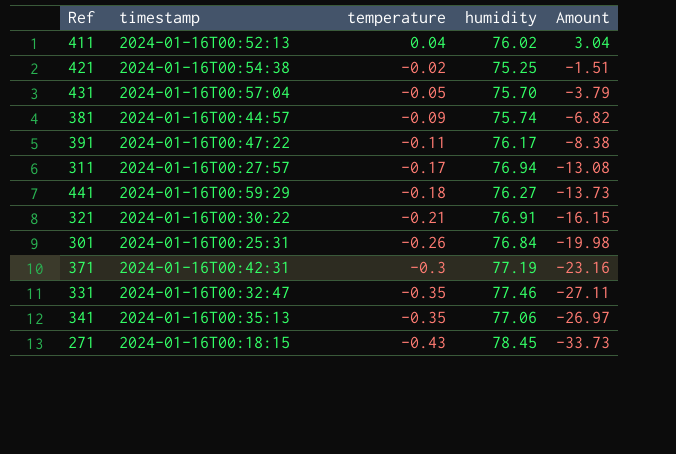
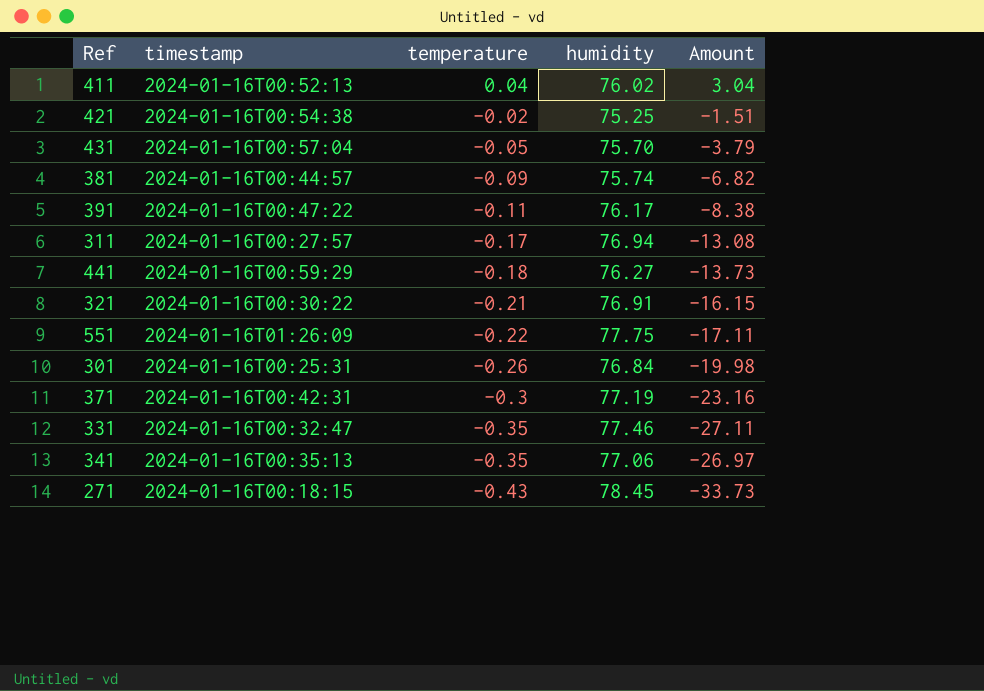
row 551: none -> 2024-01-16T01:26:09 | -0.22 | 77.75 | -17.11

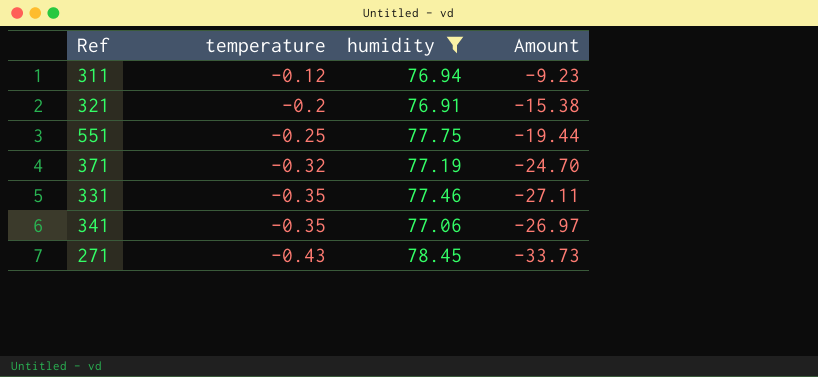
filter: none -> humidity >= 76.91
column timestamp | position: 2 -> none
311 | temperature: -0.17 -> -0.12
311 | Amount: -13.08 -> -9.23
321 | temperature: -0.21 -> -0.2
321 | Amount: -16.15 -> -15.38
551 | temperature: -0.22 -> -0.25
551 | Amount: -17.11 -> -19.44
371 | temperature: -0.3 -> -0.32
371 | Amount: -23.16 -> -24.70

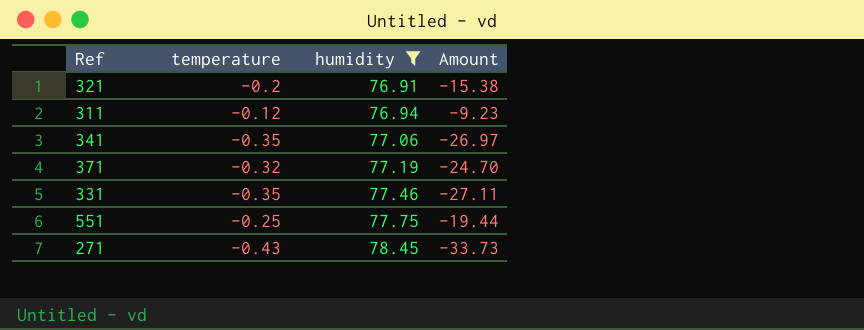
row order: temperature descending -> humidity ascending

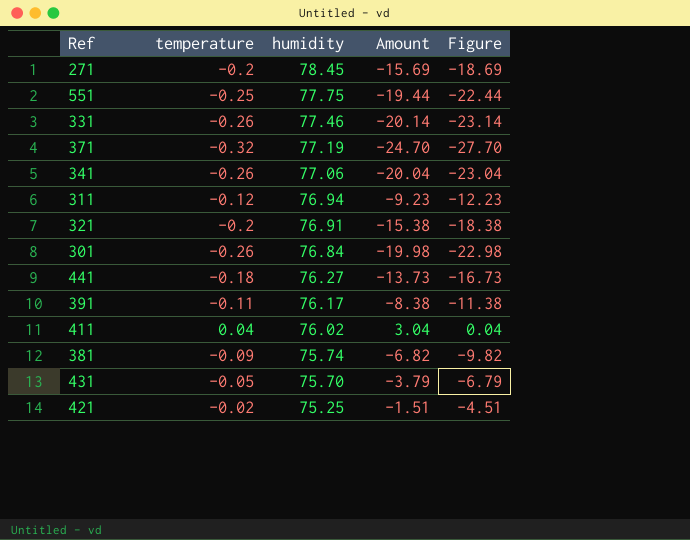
filter: humidity >= 76.91 -> none
row order: humidity ascending -> humidity descending
column Figure | formula: none -> [Amount] - 3
271 | temperature: -0.43 -> -0.2
271 | Amount: -33.73 -> -15.69
331 | temperature: -0.35 -> -0.26
331 | Amount: -27.11 -> -20.14
341 | temperature: -0.35 -> -0.26
341 | Amount: -26.97 -> -20.04

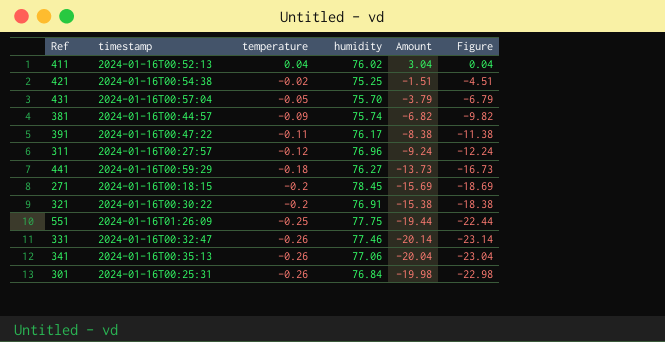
row order: humidity descending -> temperature descending
column timestamp | position: none -> 2
row 371: -0.32 | 77.19 | -24.70 | -27.70 -> none
311 | humidity: 76.94 -> 76.96
311 | Amount: -9.23 -> -9.24
311 | Figure: -12.23 -> -12.24

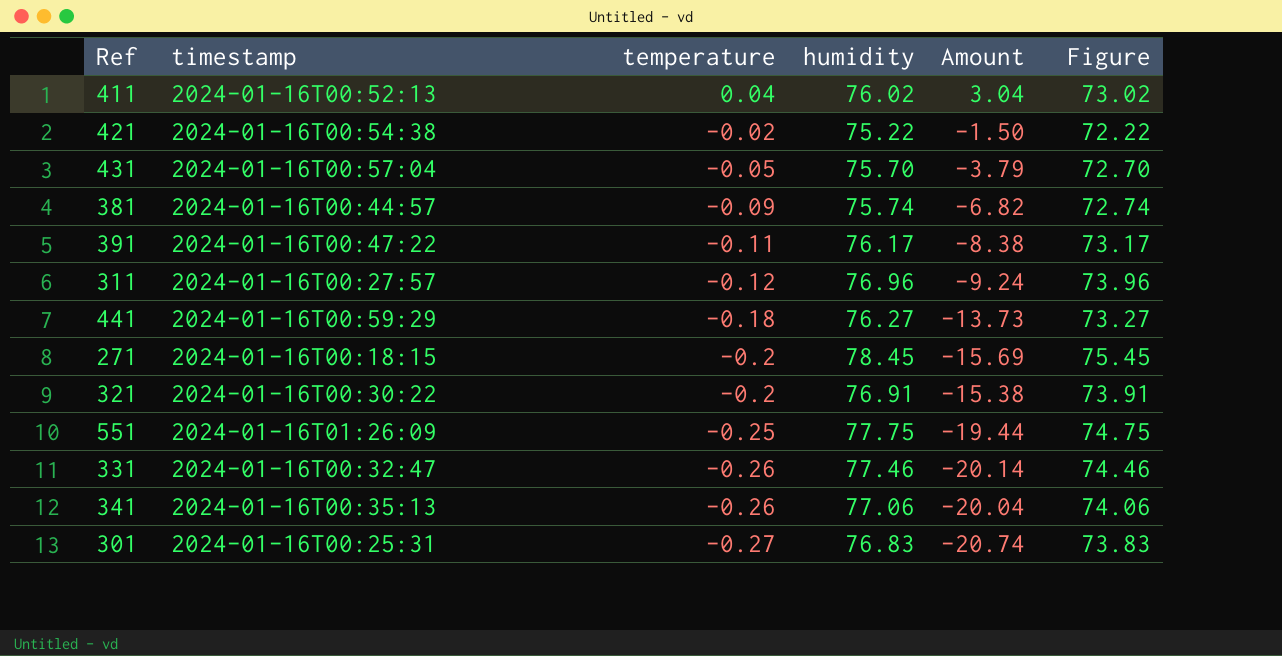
column Figure | formula: [Amount] - 3 -> [humidity] - 3
421 | humidity: 75.25 -> 75.22
421 | Amount: -1.51 -> -1.50
301 | temperature: -0.26 -> -0.27
301 | humidity: 76.84 -> 76.83
301 | Amount: -19.98 -> -20.74

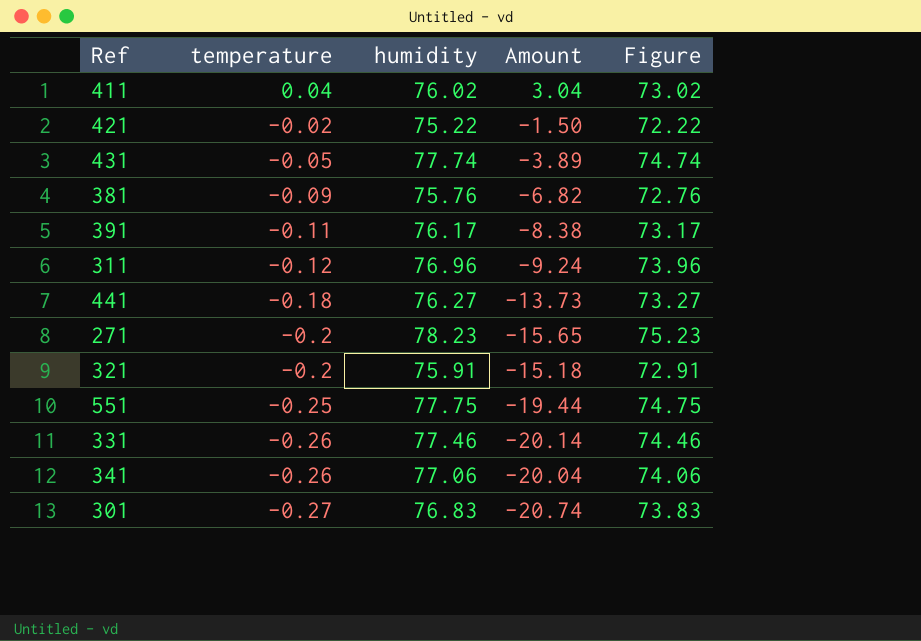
column timestamp | position: 2 -> none
431 | humidity: 75.70 -> 77.74
431 | Amount: -3.79 -> -3.89
431 | Figure: 72.70 -> 74.74
381 | humidity: 75.74 -> 75.76
381 | Figure: 72.74 -> 72.76
271 | humidity: 78.45 -> 78.23
271 | Amount: -15.69 -> -15.65
271 | Figure: 75.45 -> 75.23
321 | humidity: 76.91 -> 75.91
321 | Amount: -15.38 -> -15.18
321 | Figure: 73.91 -> 72.91

